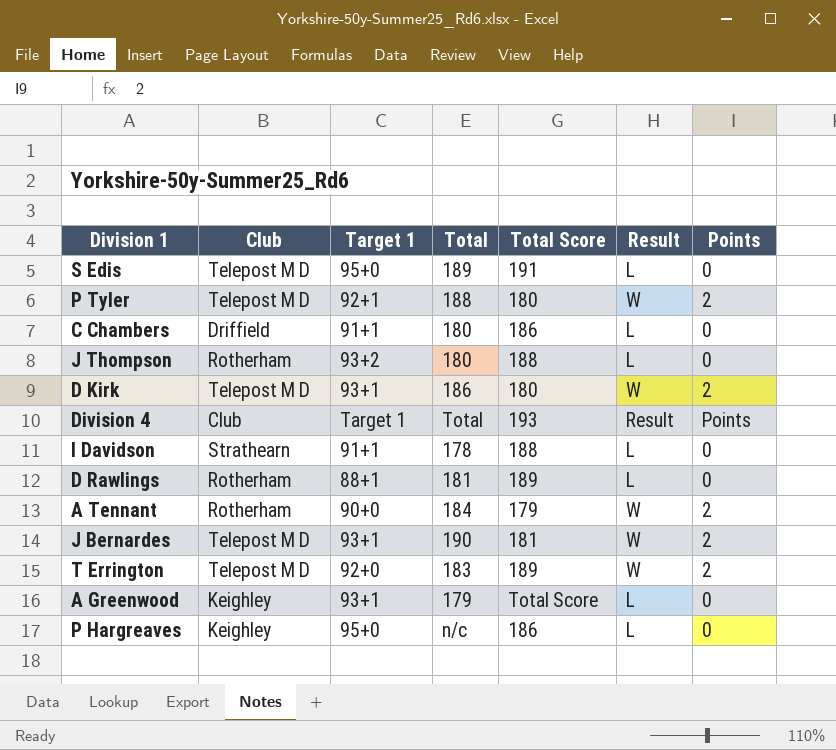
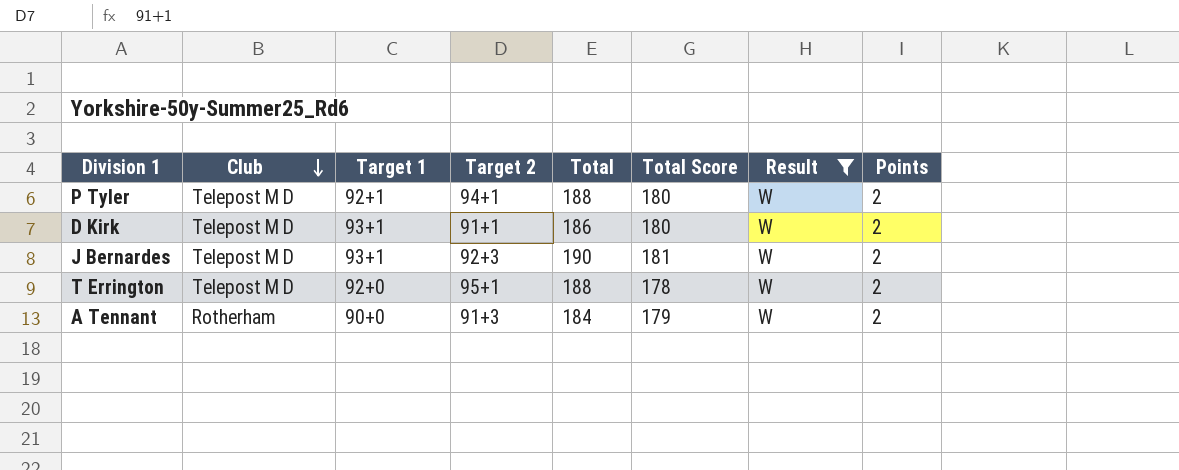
filter: none -> Result = W
row order: none -> Club descending
column Target 2 | position: none -> 4
T Errington | Total: 183 -> 188
T Errington | Total Score: 189 -> 178

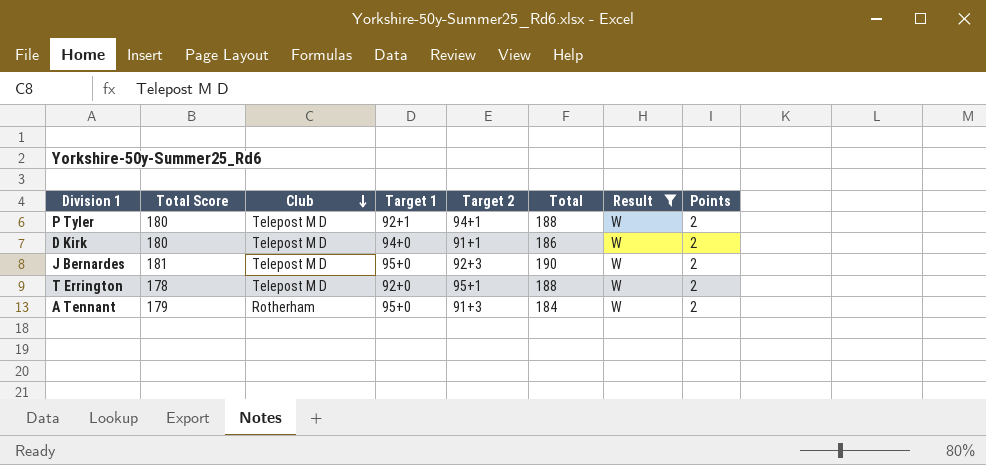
column Total Score | position: 6 -> 2
D Kirk | Target 1: 93+1 -> 94+0
J Bernardes | Target 1: 93+1 -> 95+0
A Tennant | Target 1: 90+0 -> 95+0

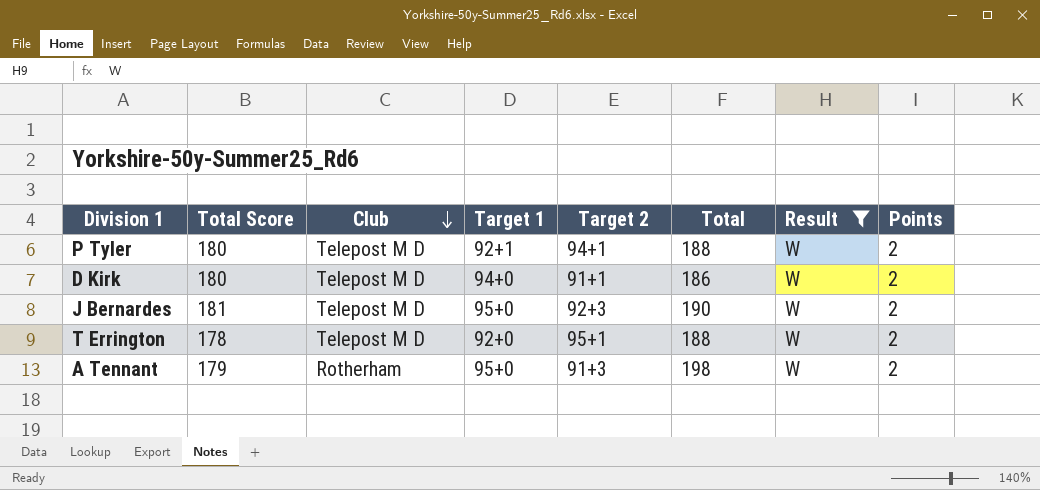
A Tennant | Total: 184 -> 198

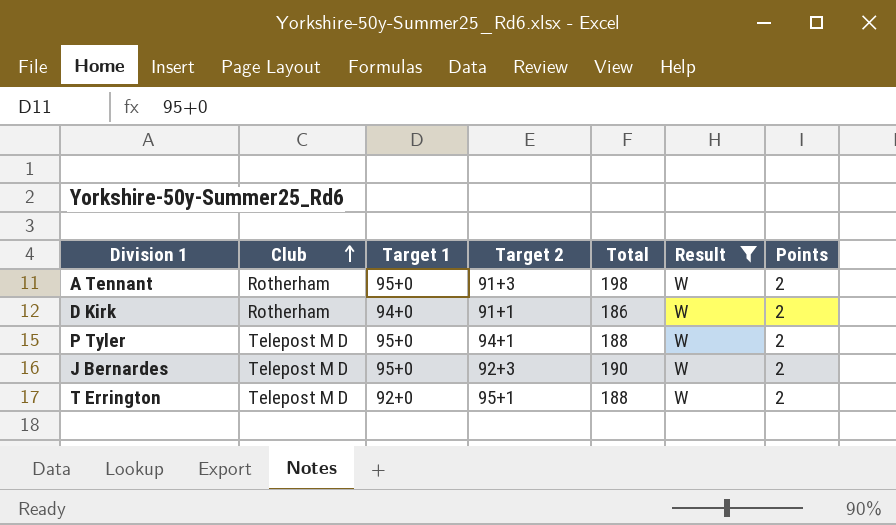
row order: Club descending -> Club ascending
column Total Score | position: 2 -> none
D Kirk | Club: Telepost M D -> Rotherham
P Tyler | Target 1: 92+1 -> 95+0

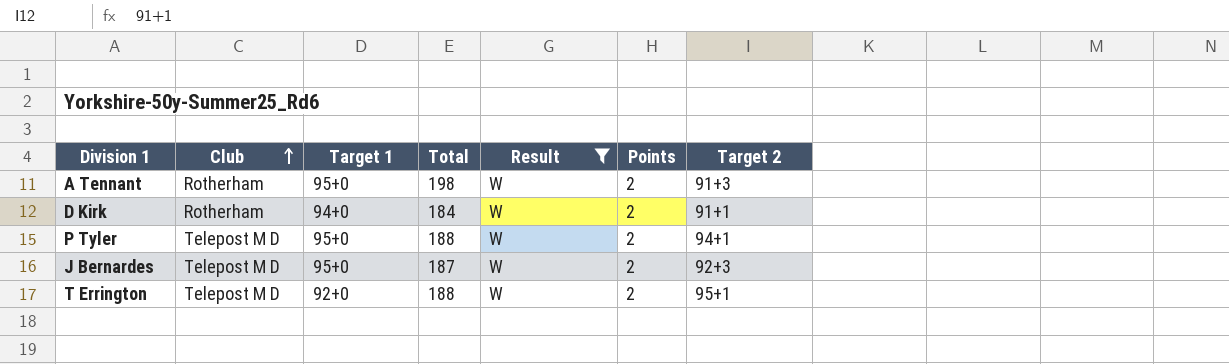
column Target 2 | position: 4 -> 7
D Kirk | Total: 186 -> 184
J Bernardes | Total: 190 -> 187

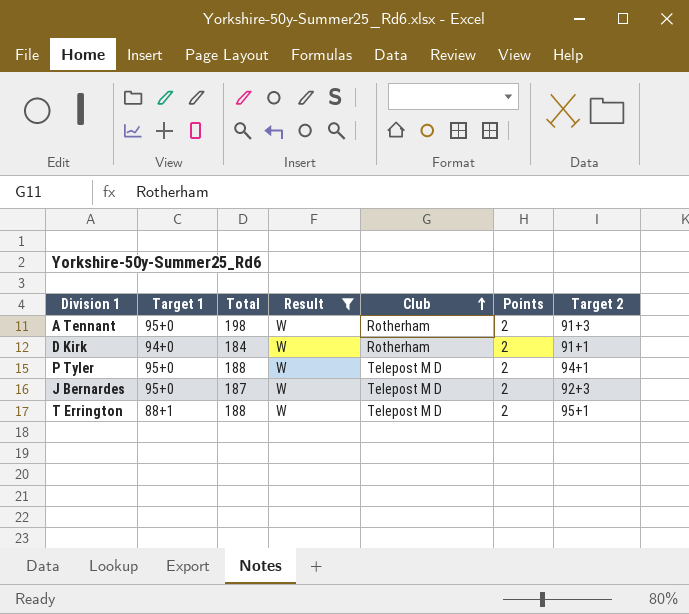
column Club | position: 2 -> 5
T Errington | Target 1: 92+0 -> 88+1

